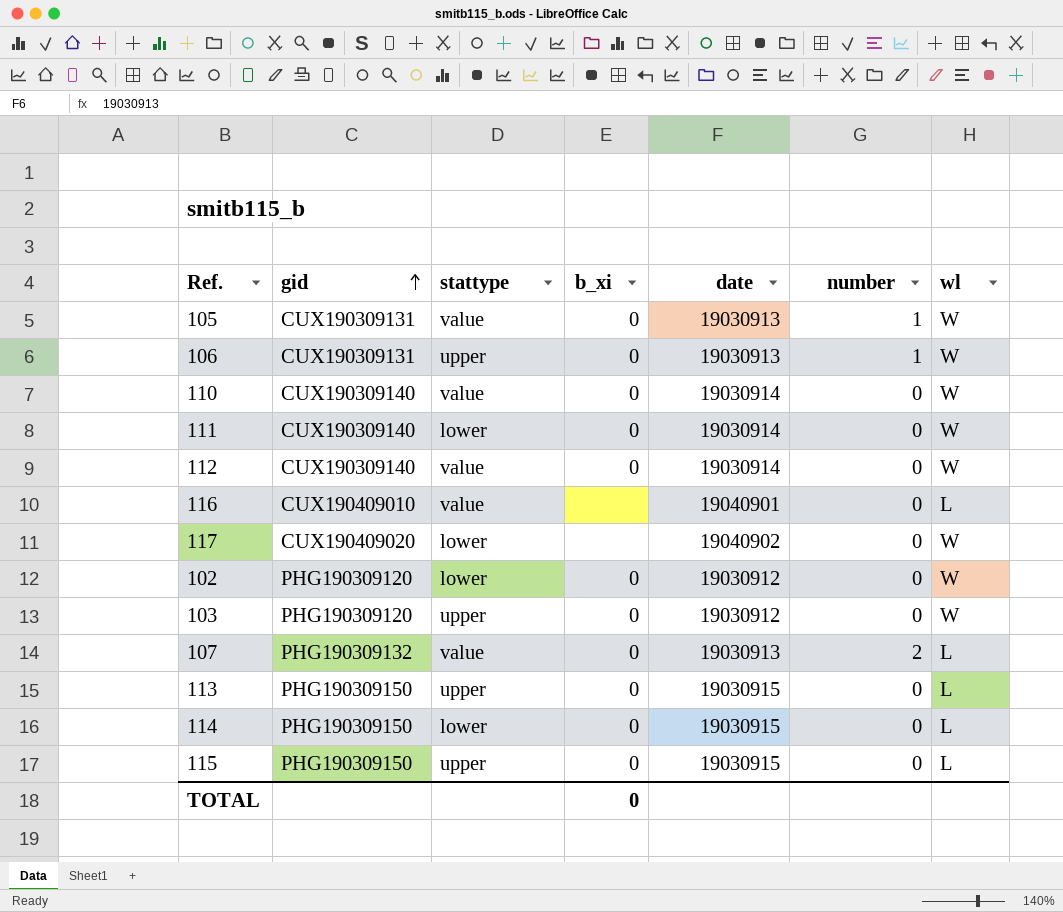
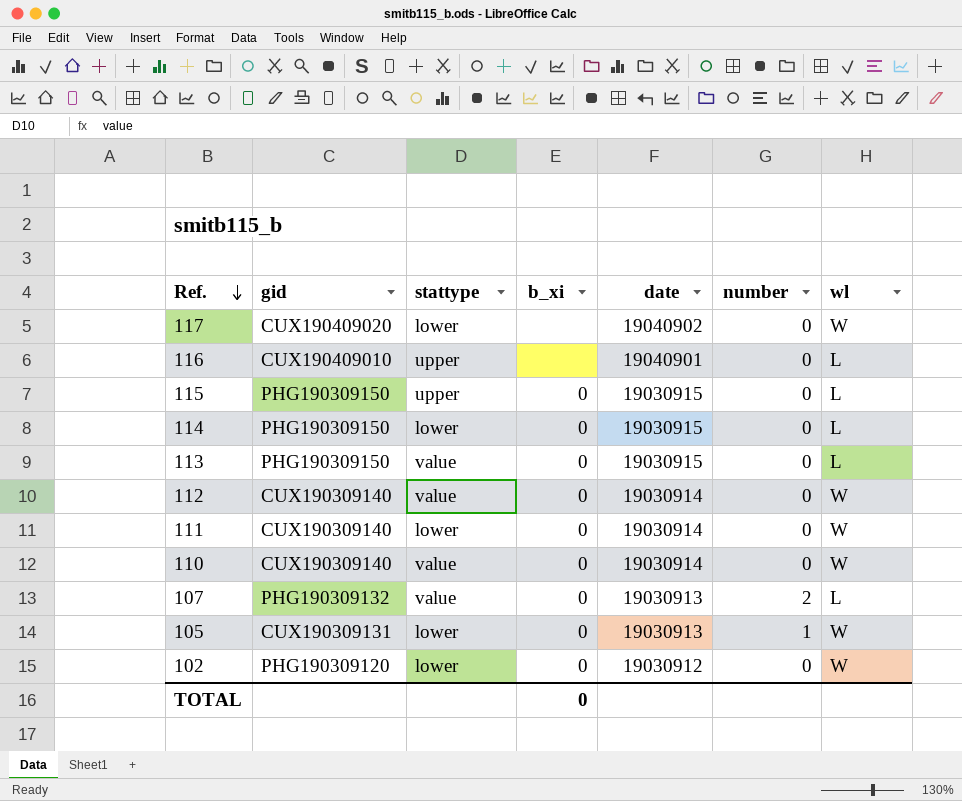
row order: gid ascending -> Ref. descending
row 106: CUX190309131 | upper | 0 | 19030913 | 1 | W -> none
row 103: PHG190309120 | upper | 0 | 19030912 | 0 | W -> none
116 | stattype: value -> upper
113 | stattype: upper -> value
105 | stattype: value -> lower

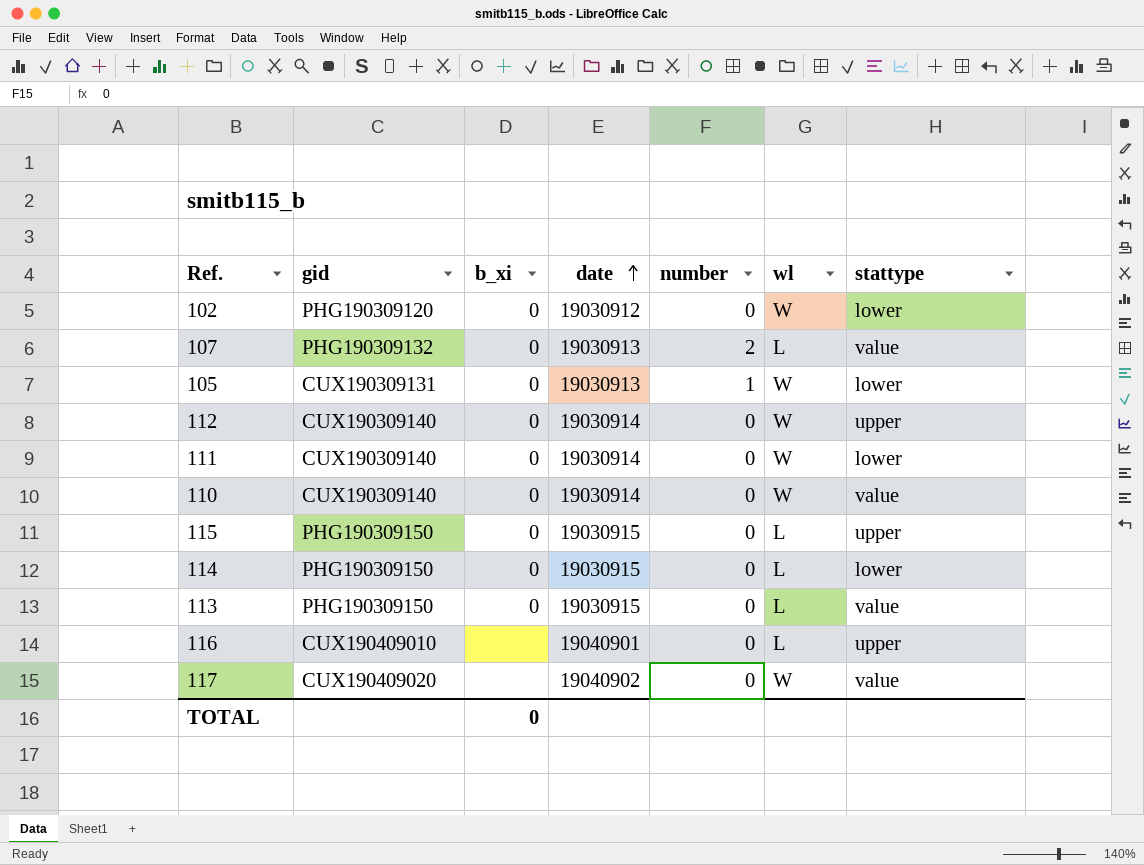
row order: Ref. descending -> date ascending
column stattype | position: 3 -> 7
112 | stattype: value -> upper
117 | stattype: lower -> value

